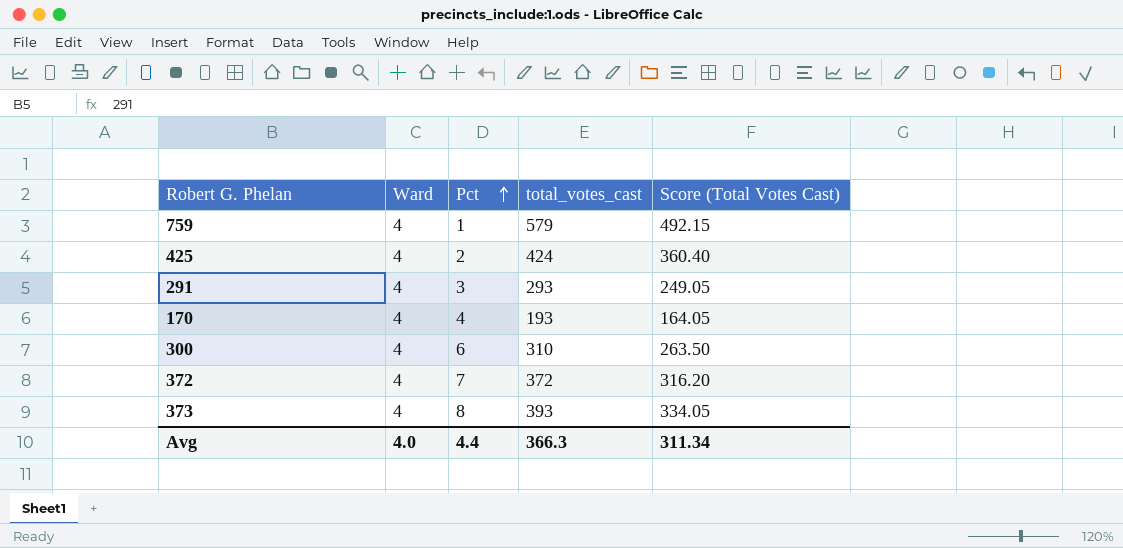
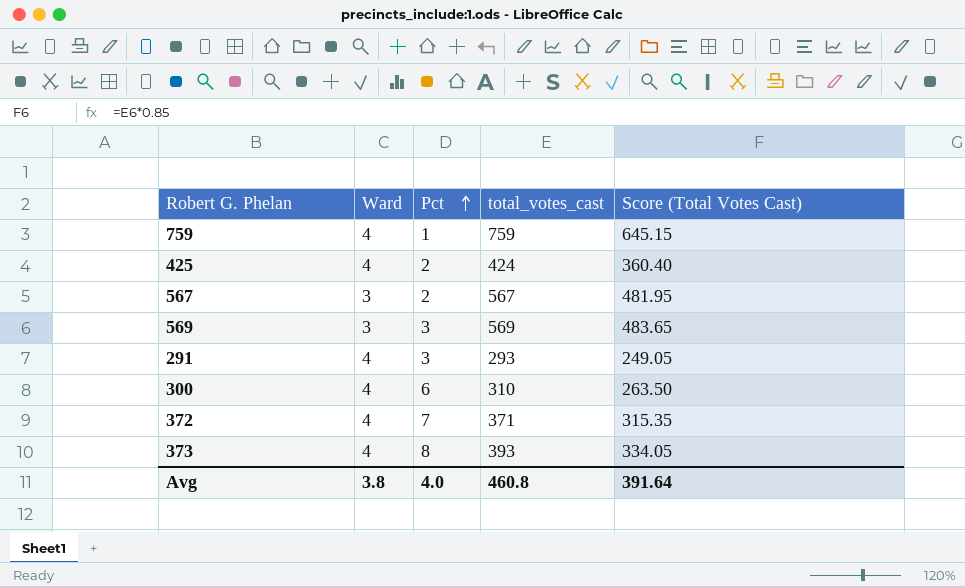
row 170: 4 | 4 | 193 | 164.05 -> none
759 | total_votes_cast: 579 -> 759
759 | Score (Total Votes Cast): 492.15 -> 645.15
row 567: none -> 3 | 2 | 567 | 481.95
row 569: none -> 3 | 3 | 569 | 483.65
372 | total_votes_cast: 372 -> 371
372 | Score (Total Votes Cast): 316.20 -> 315.35
Avg | Ward: 4.0 -> 3.8
Avg | Pct: 4.4 -> 4.0
Avg | total_votes_cast: 366.3 -> 460.8
Avg | Score (Total Votes Cast): 311.34 -> 391.64

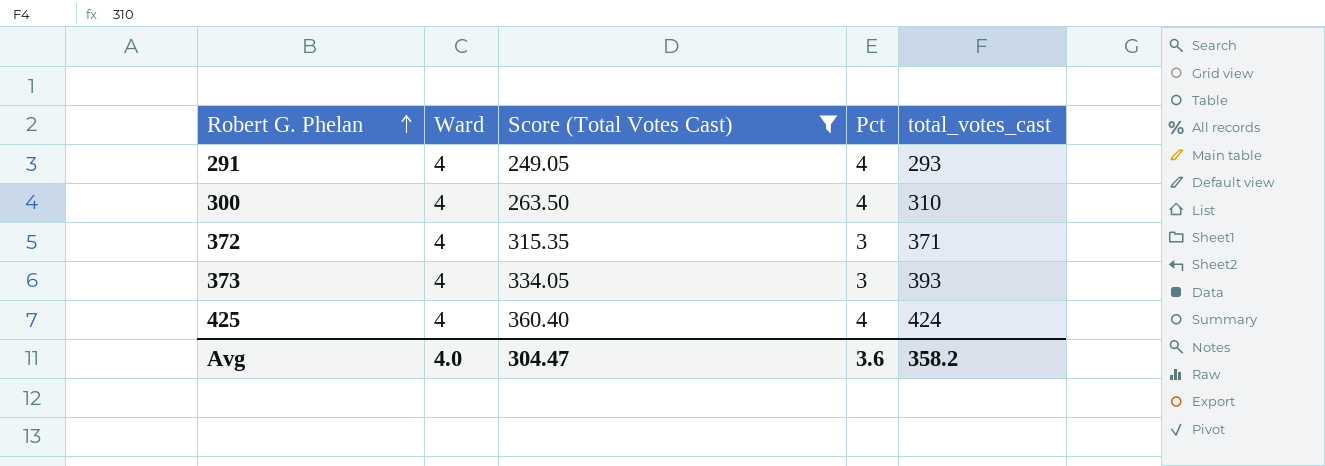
filter: none -> Score (Total Votes Cast) <= 360.40
row order: Pct ascending -> Robert G. Phelan ascending
column Score (Total Votes Cast) | position: 5 -> 3
291 | Pct: 3 -> 4
300 | Pct: 6 -> 4
372 | Pct: 7 -> 3
373 | Pct: 8 -> 3
425 | Pct: 2 -> 4
Avg | Ward: 3.8 -> 4.0
Avg | Score (Total Votes Cast): 391.64 -> 304.47
Avg | Pct: 4.0 -> 3.6
Avg | total_votes_cast: 460.8 -> 358.2

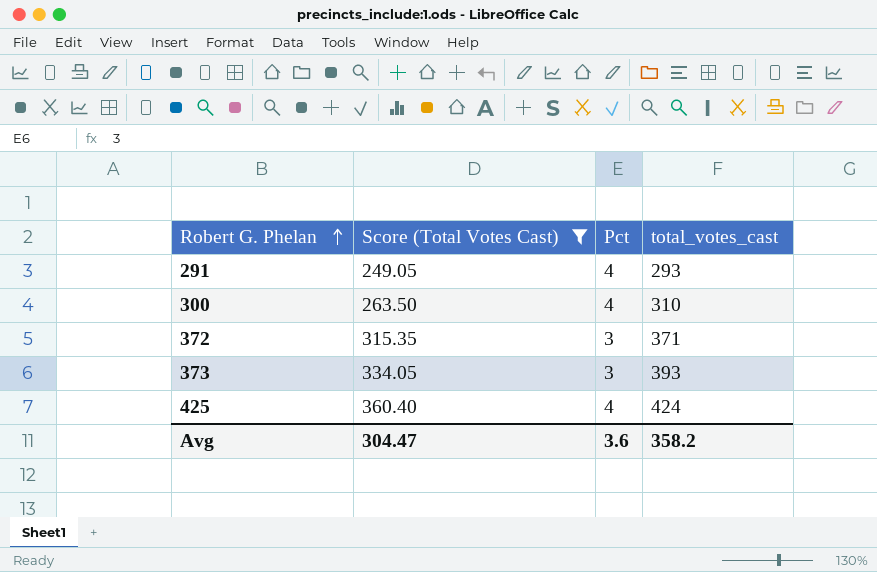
column Ward | position: 2 -> none

